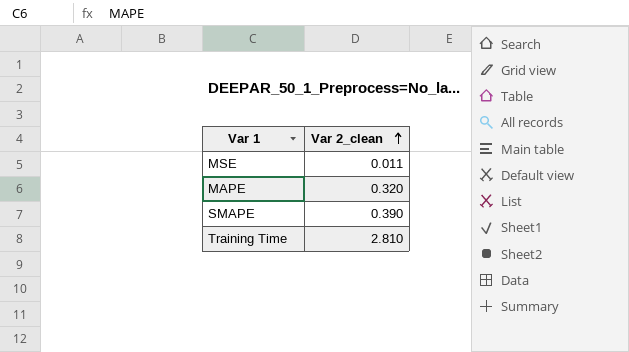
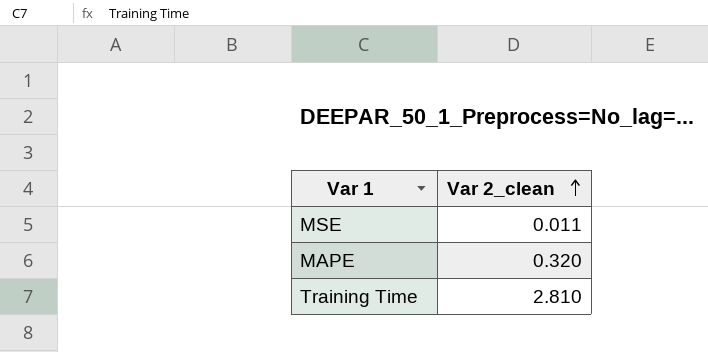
row SMAPE: 0.390 -> none

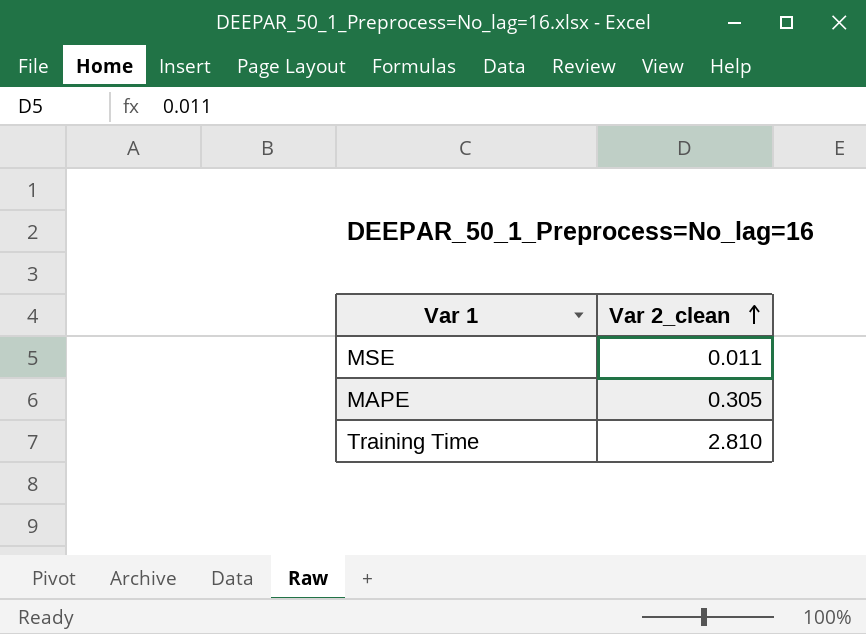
MAPE | Var 2_clean: 0.320 -> 0.305

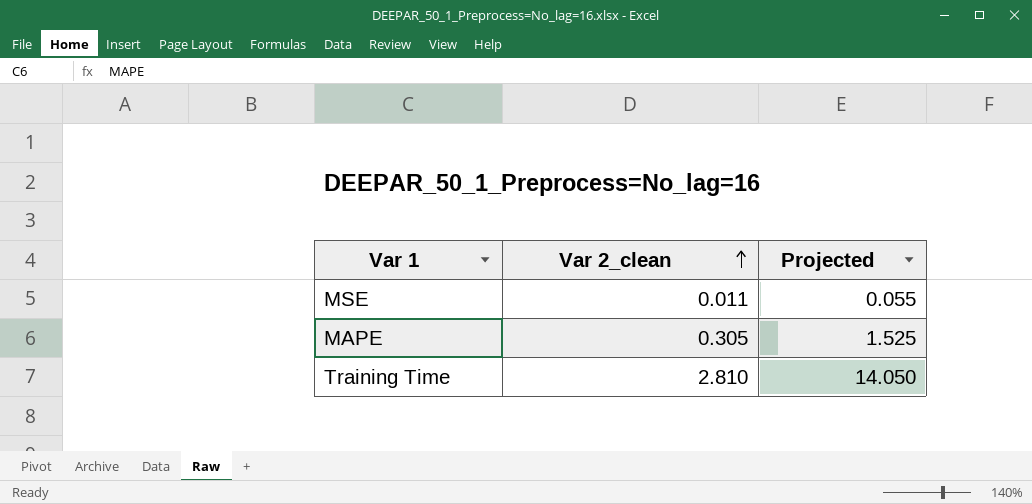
column Projected | formula: none -> [Var 2_clean] * 5

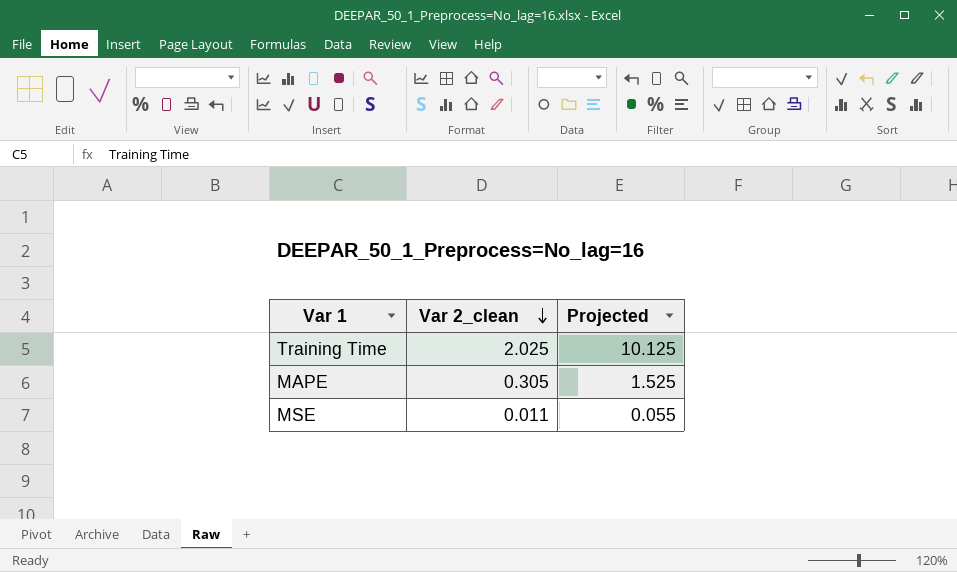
row order: Var 2_clean ascending -> Var 2_clean descending
Training Time | Var 2_clean: 2.810 -> 2.025
Training Time | Projected: 14.050 -> 10.125

